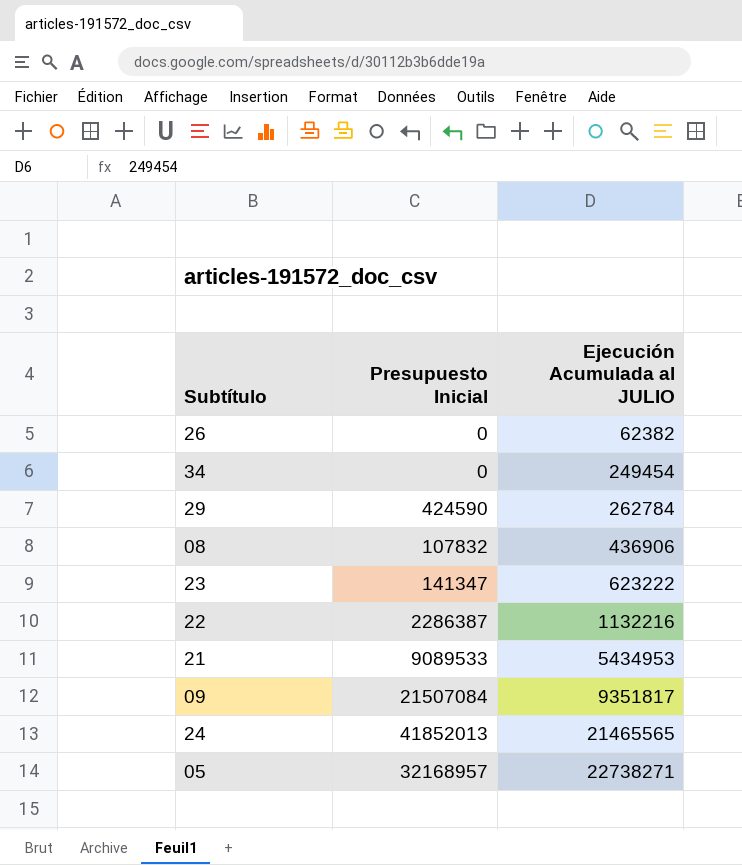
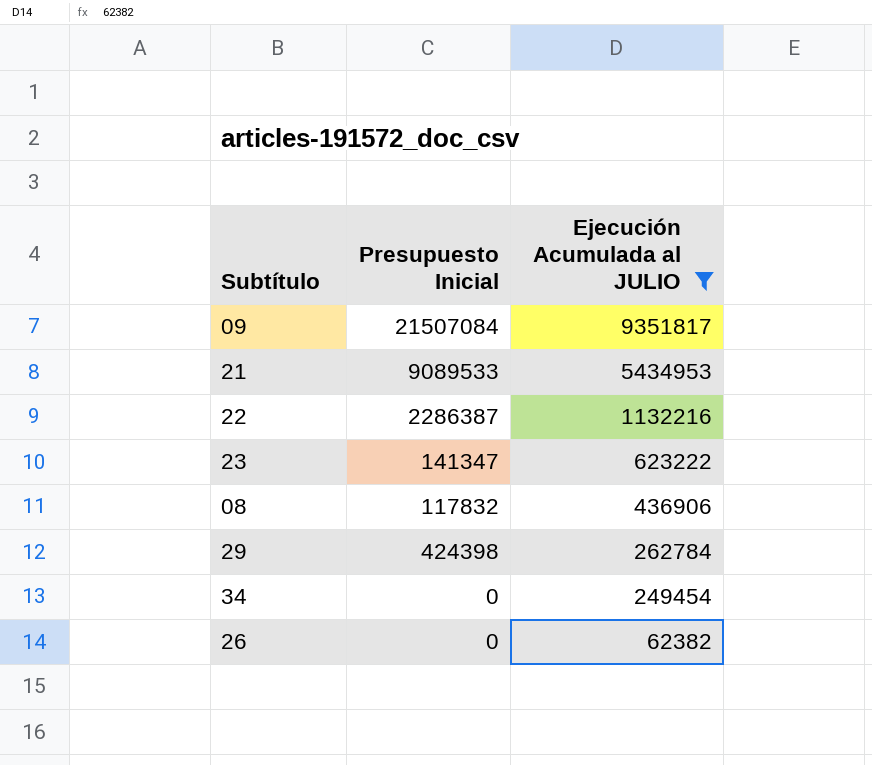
filter: none -> Ejecución Acumulada al JULIO <= 9351817
row order: Ejecución Acumulada al JULIO ascending -> Ejecución Acumulada al JULIO descending
08 | Presupuesto Inicial: 107832 -> 117832
29 | Presupuesto Inicial: 424590 -> 424398

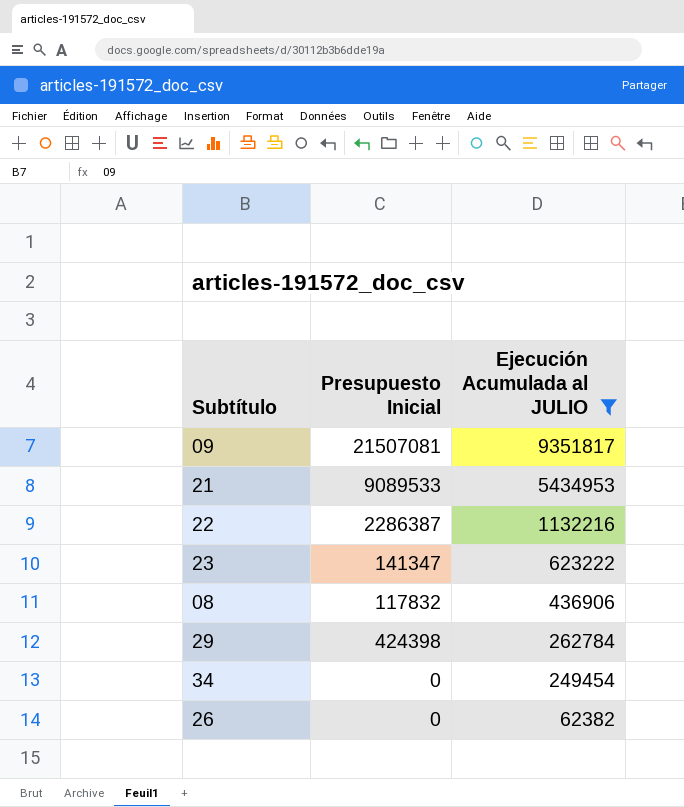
09 | Presupuesto Inicial: 21507084 -> 21507081

